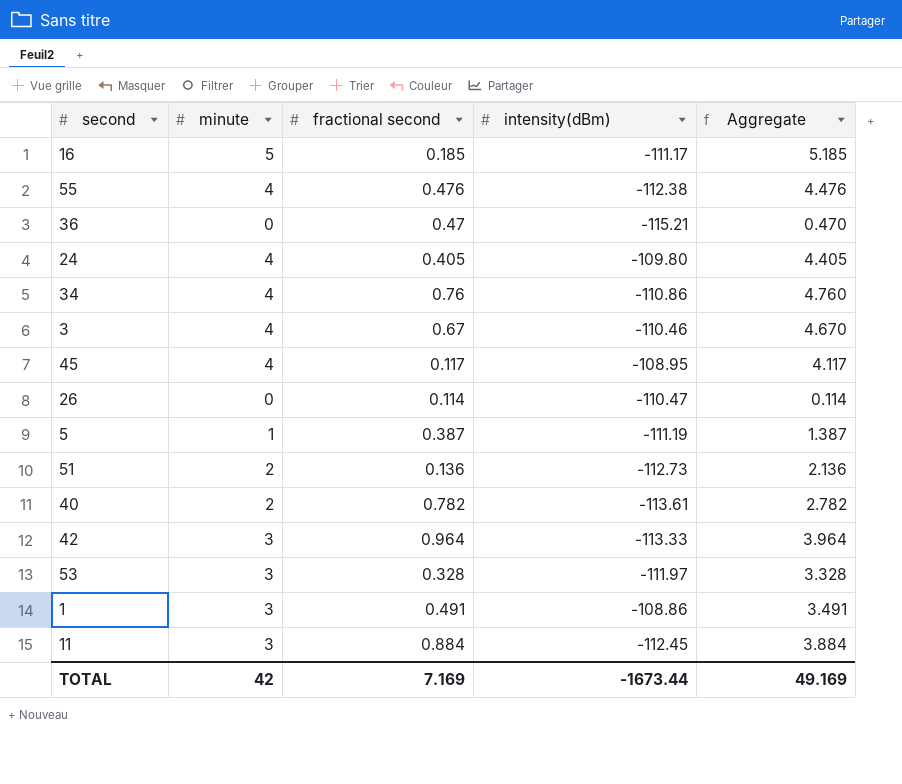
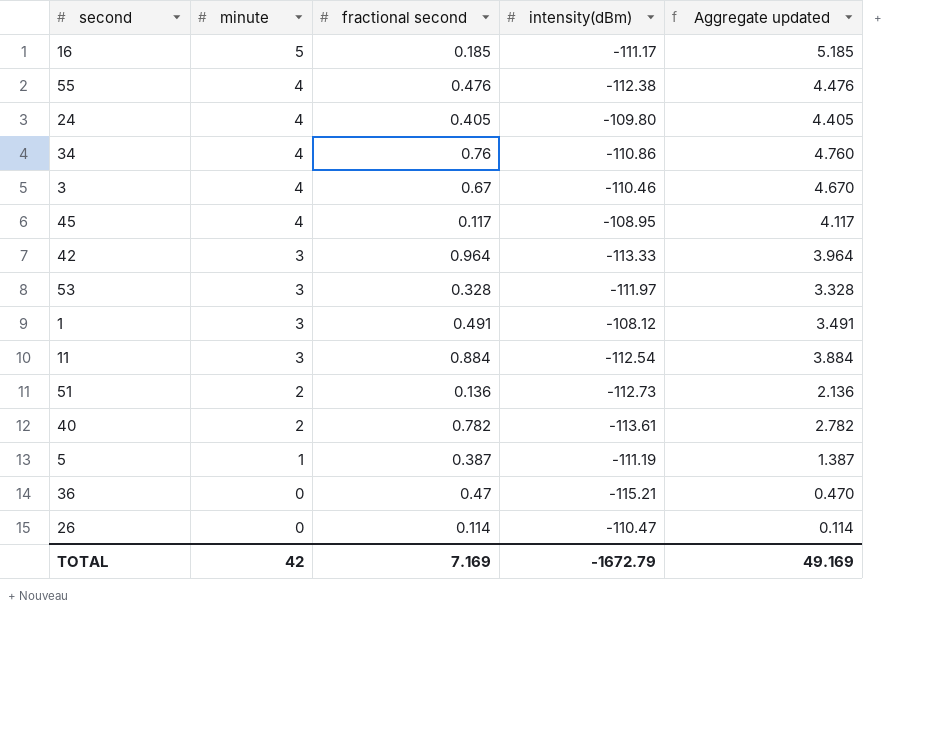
row order: none -> minute descending
column name: Aggregate -> Aggregate updated
1 | intensity(dBm): -108.86 -> -108.12
11 | intensity(dBm): -112.45 -> -112.54
TOTAL | intensity(dBm): -1673.44 -> -1672.79

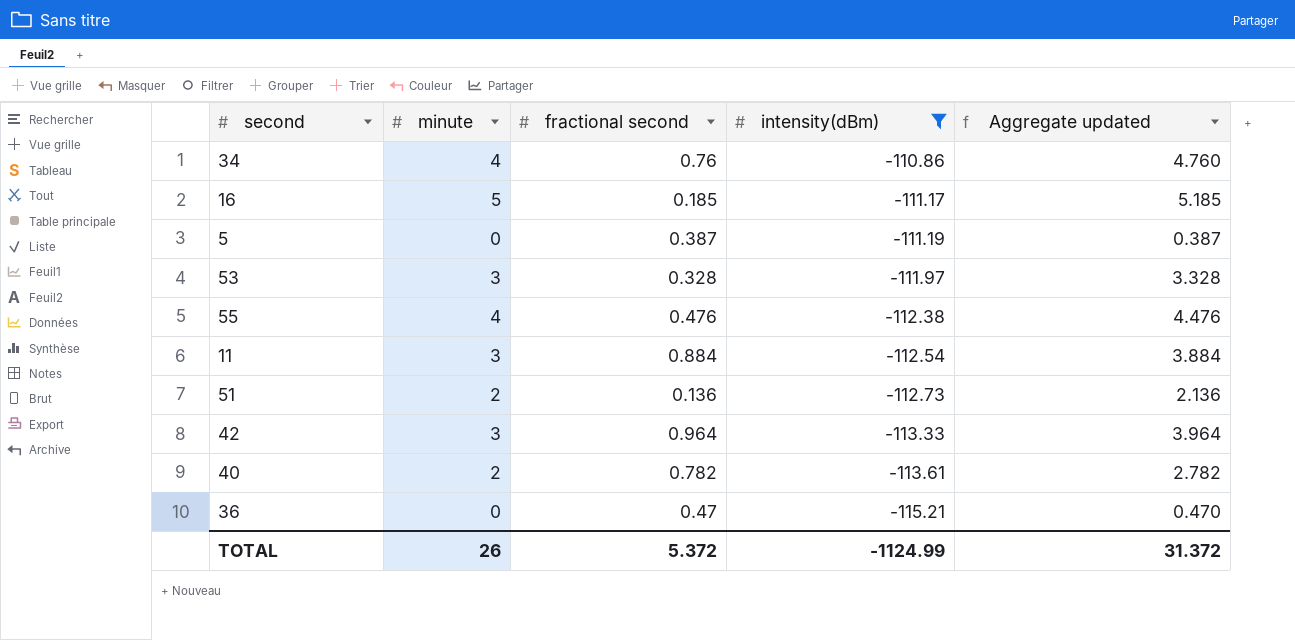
filter: none -> intensity(dBm) <= -110.86
row order: minute descending -> intensity(dBm) descending
5 | minute: 1 -> 0
5 | Aggregate updated: 1.387 -> 0.387
TOTAL | minute: 42 -> 26
TOTAL | fractional second: 7.169 -> 5.372
TOTAL | intensity(dBm): -1672.79 -> -1124.99
TOTAL | Aggregate updated: 49.169 -> 31.372

